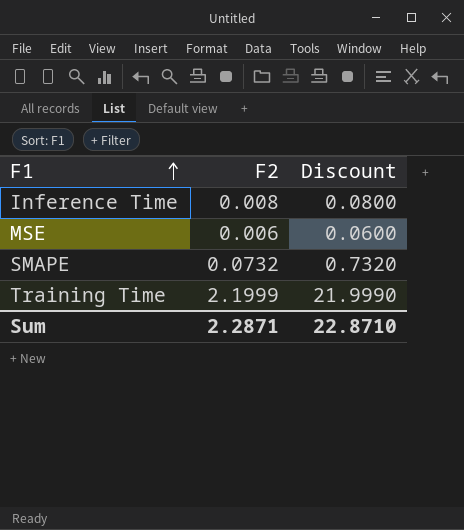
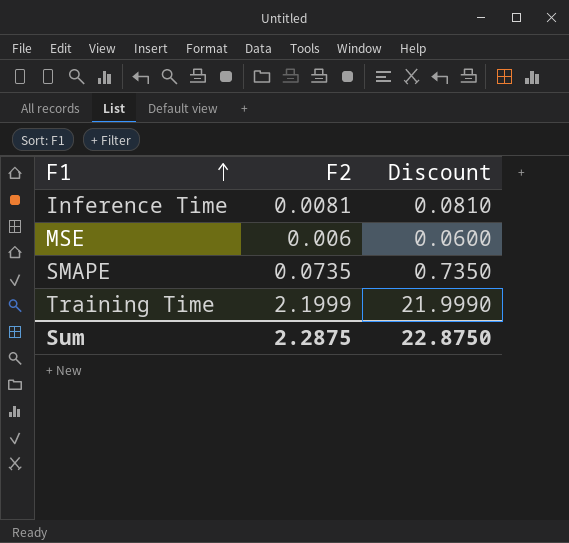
Inference Time | F2: 0.008 -> 0.0081
Inference Time | Discount: 0.0800 -> 0.0810
SMAPE | F2: 0.0732 -> 0.0735
SMAPE | Discount: 0.7320 -> 0.7350
Sum | F2: 2.2871 -> 2.2875
Sum | Discount: 22.8710 -> 22.8750

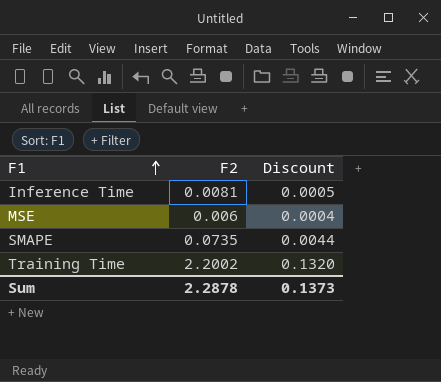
column Discount | formula: [F2] * 10 -> [F2] * 0.06
Training Time | F2: 2.1999 -> 2.2002
Sum | F2: 2.2875 -> 2.2878
Sum | Discount: 22.8750 -> 0.1373

